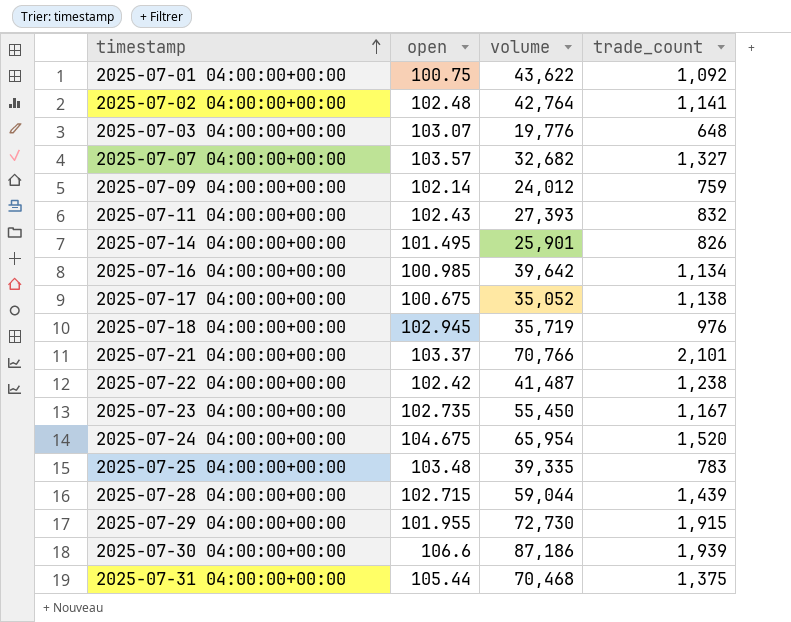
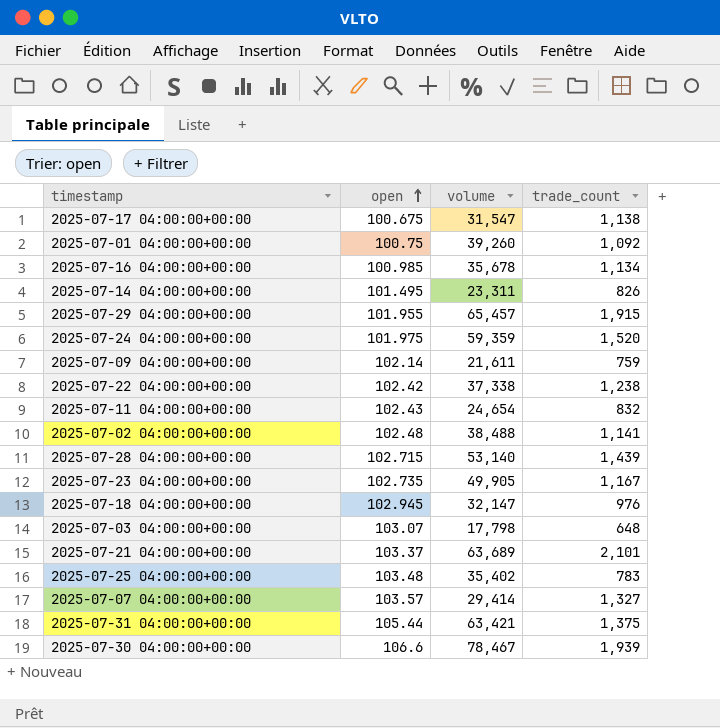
row order: timestamp ascending -> open ascending
2025-07-17 04:00:00+00:00 | volume: 35,052 -> 31,547
2025-07-01 04:00:00+00:00 | volume: 43,622 -> 39,260
2025-07-16 04:00:00+00:00 | volume: 39,642 -> 35,678
2025-07-14 04:00:00+00:00 | volume: 25,901 -> 23,311
2025-07-29 04:00:00+00:00 | volume: 72,730 -> 65,457
2025-07-24 04:00:00+00:00 | open: 104.675 -> 101.975
2025-07-24 04:00:00+00:00 | volume: 65,954 -> 59,359
2025-07-09 04:00:00+00:00 | volume: 24,012 -> 21,611
2025-07-22 04:00:00+00:00 | volume: 41,487 -> 37,338
2025-07-11 04:00:00+00:00 | volume: 27,393 -> 24,654
2025-07-02 04:00:00+00:00 | volume: 42,764 -> 38,488
2025-07-28 04:00:00+00:00 | volume: 59,044 -> 53,140
2025-07-23 04:00:00+00:00 | volume: 55,450 -> 49,905
2025-07-18 04:00:00+00:00 | volume: 35,719 -> 32,147
2025-07-03 04:00:00+00:00 | volume: 19,776 -> 17,798
2025-07-21 04:00:00+00:00 | volume: 70,766 -> 63,689
2025-07-25 04:00:00+00:00 | volume: 39,335 -> 35,402
2025-07-07 04:00:00+00:00 | volume: 32,682 -> 29,414
2025-07-31 04:00:00+00:00 | volume: 70,468 -> 63,421
2025-07-30 04:00:00+00:00 | volume: 87,186 -> 78,467

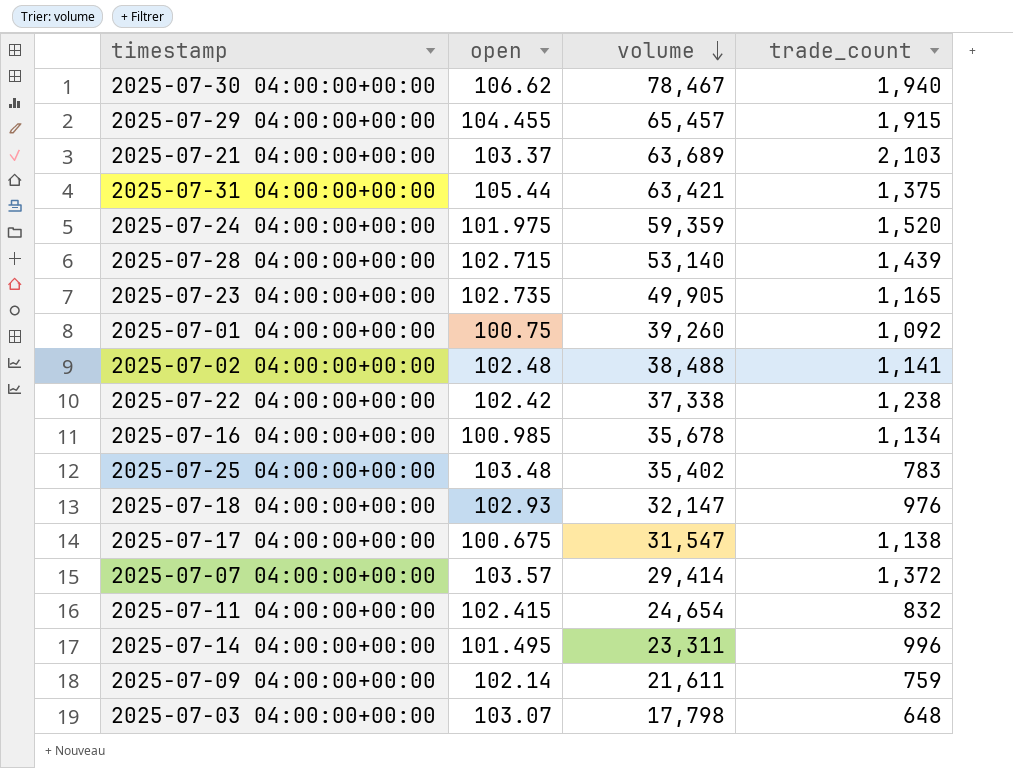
row order: open ascending -> volume descending
2025-07-30 04:00:00+00:00 | open: 106.6 -> 106.62
2025-07-30 04:00:00+00:00 | trade_count: 1,939 -> 1,940
2025-07-29 04:00:00+00:00 | open: 101.955 -> 104.455
2025-07-21 04:00:00+00:00 | trade_count: 2,101 -> 2,103
2025-07-23 04:00:00+00:00 | trade_count: 1,167 -> 1,165
2025-07-18 04:00:00+00:00 | open: 102.945 -> 102.93
2025-07-07 04:00:00+00:00 | trade_count: 1,327 -> 1,372
2025-07-11 04:00:00+00:00 | open: 102.43 -> 102.415
2025-07-14 04:00:00+00:00 | trade_count: 826 -> 996

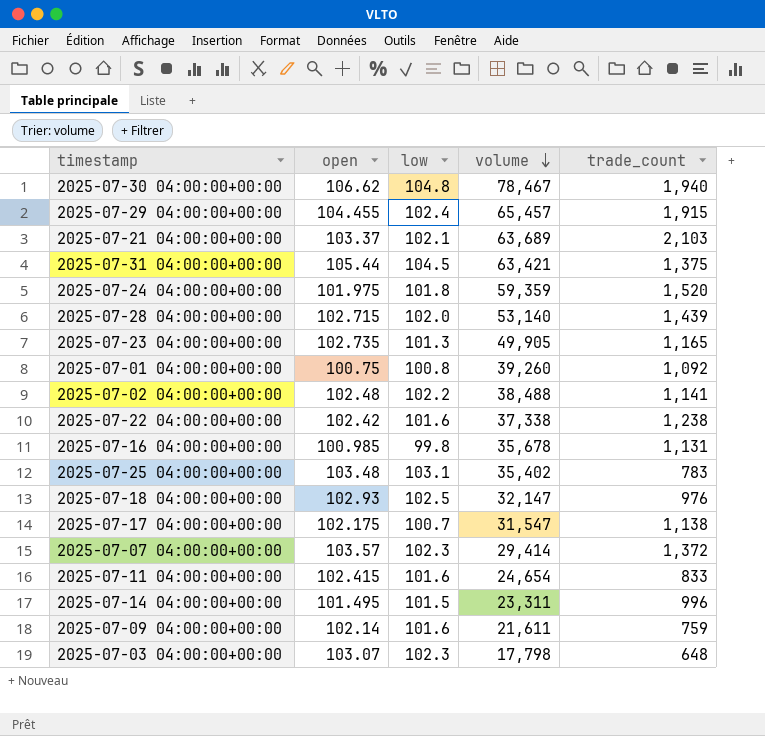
column low | position: none -> 3
2025-07-16 04:00:00+00:00 | trade_count: 1,134 -> 1,131
2025-07-17 04:00:00+00:00 | open: 100.675 -> 102.175
2025-07-11 04:00:00+00:00 | trade_count: 832 -> 833

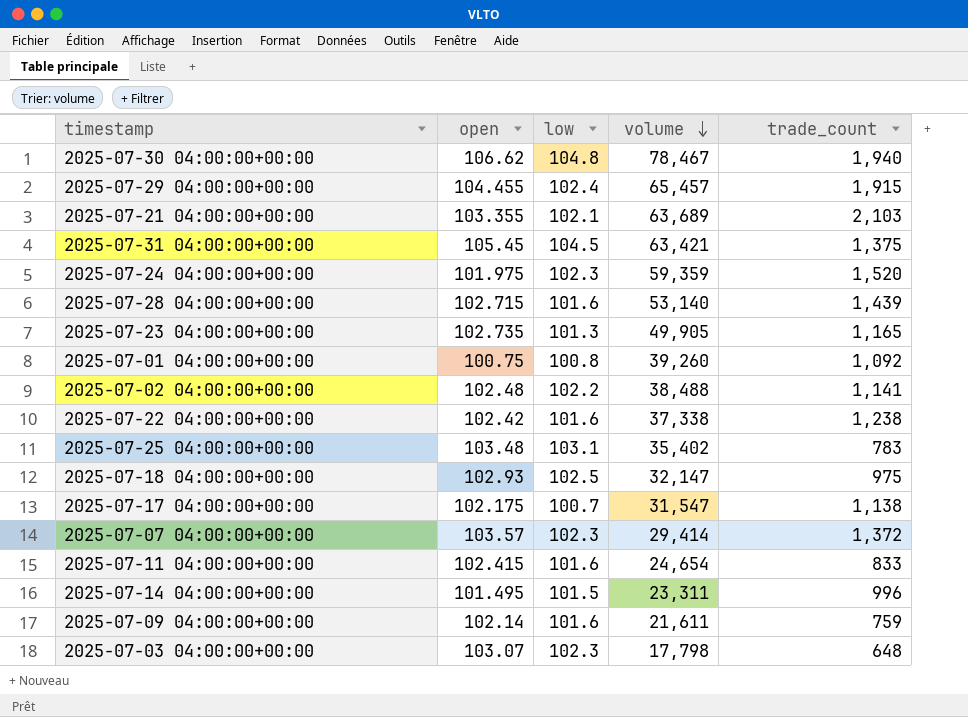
row 2025-07-16 04:00:00+00:00: 100.985 | 99.8 | 35,678 | 1,131 -> none
2025-07-21 04:00:00+00:00 | open: 103.37 -> 103.355
2025-07-31 04:00:00+00:00 | open: 105.44 -> 105.45
2025-07-24 04:00:00+00:00 | low: 101.8 -> 102.3
2025-07-28 04:00:00+00:00 | low: 102.0 -> 101.6
2025-07-18 04:00:00+00:00 | trade_count: 976 -> 975

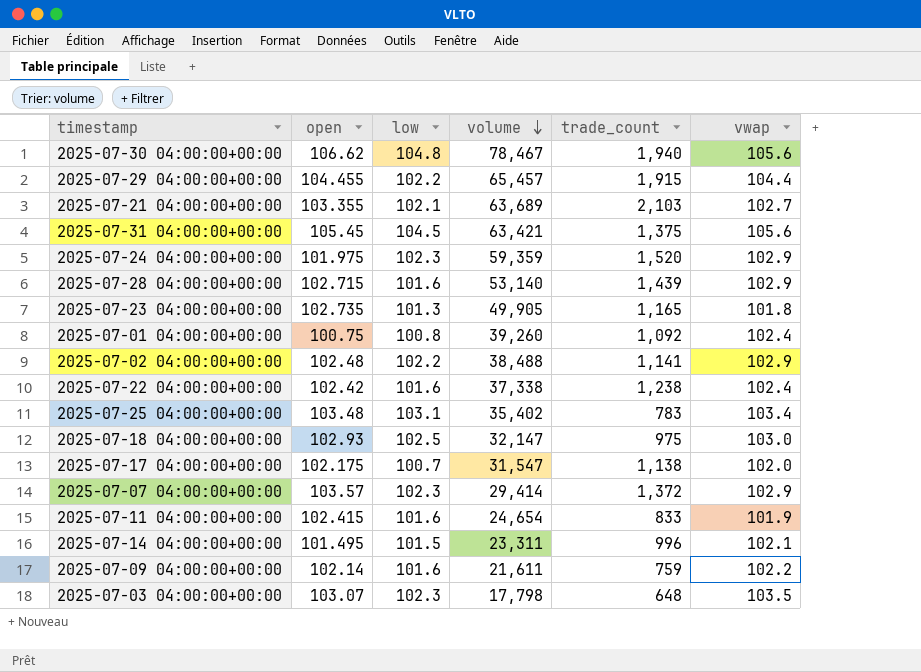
column vwap | position: none -> 6
2025-07-29 04:00:00+00:00 | low: 102.4 -> 102.2

